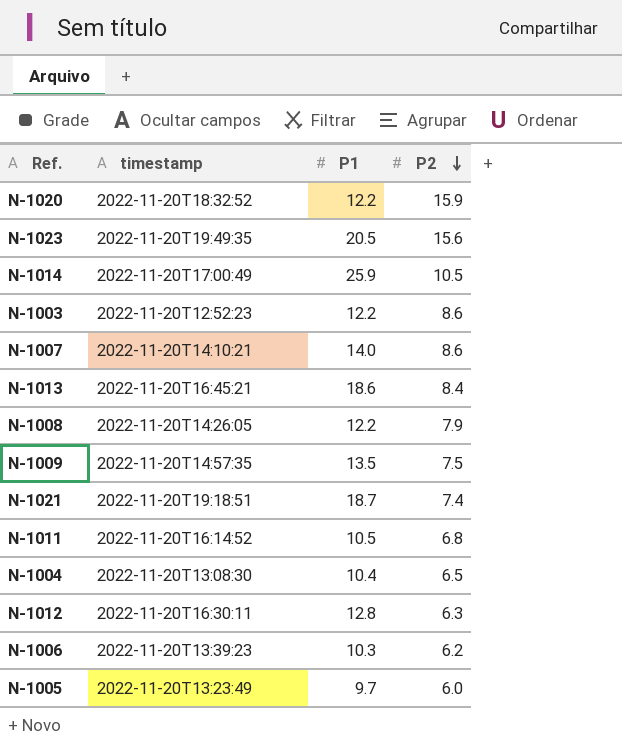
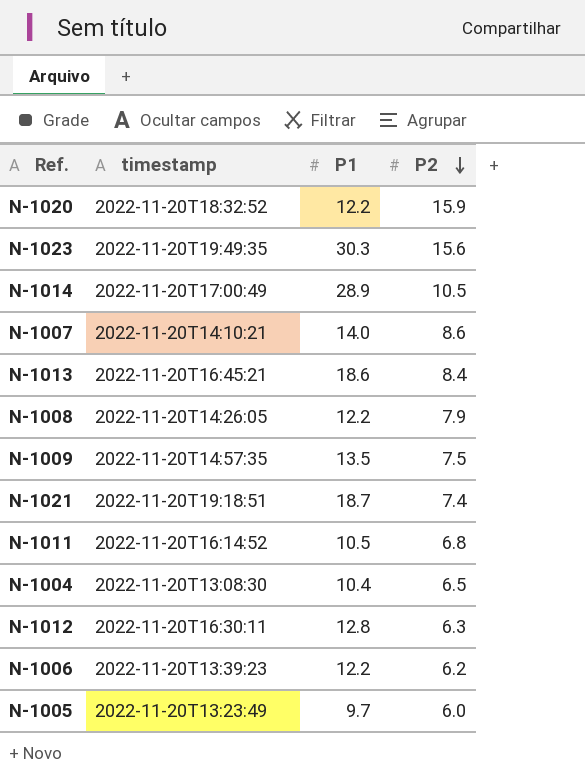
row N-1003: 2022-11-20T12:52:23 | 12.2 | 8.6 -> none
N-1023 | P1: 20.5 -> 30.3
N-1014 | P1: 25.9 -> 28.9
N-1006 | P1: 10.3 -> 12.2

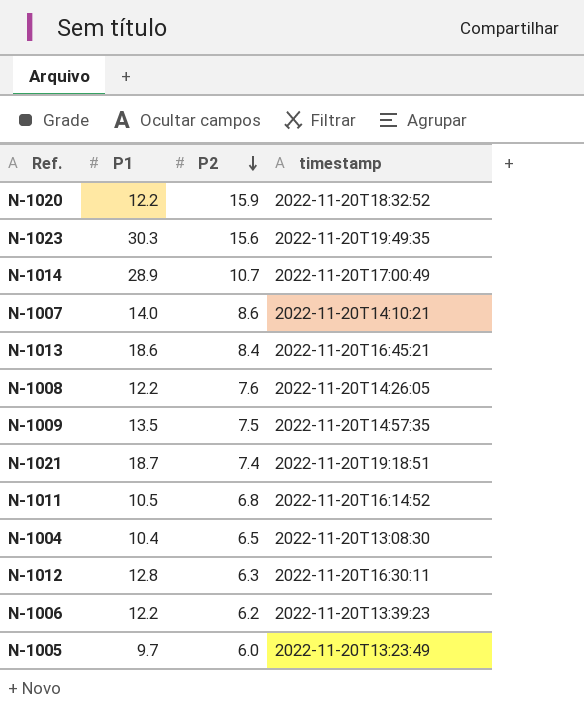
column timestamp | position: 2 -> 4
N-1014 | P2: 10.5 -> 10.7
N-1008 | P2: 7.9 -> 7.6

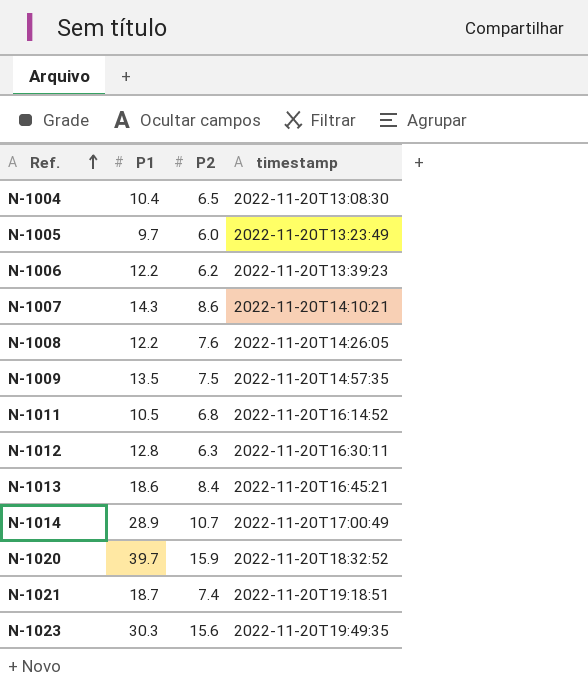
row order: P2 descending -> Ref. ascending
N-1007 | P1: 14.0 -> 14.3
N-1020 | P1: 12.2 -> 39.7

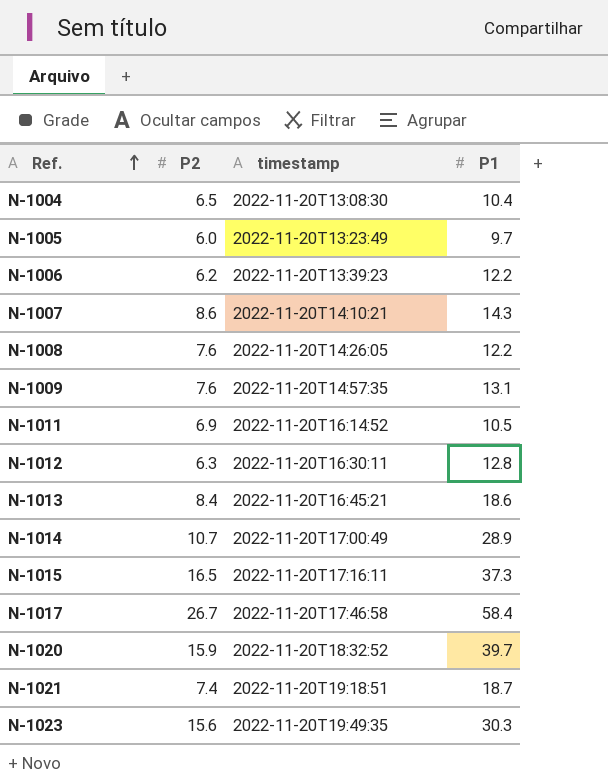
column P1 | position: 2 -> 4
N-1009 | P2: 7.5 -> 7.6
N-1009 | P1: 13.5 -> 13.1
N-1011 | P2: 6.8 -> 6.9
row N-1015: none -> 16.5 | 2022-11-20T17:16:11 | 37.3
row N-1017: none -> 26.7 | 2022-11-20T17:46:58 | 58.4

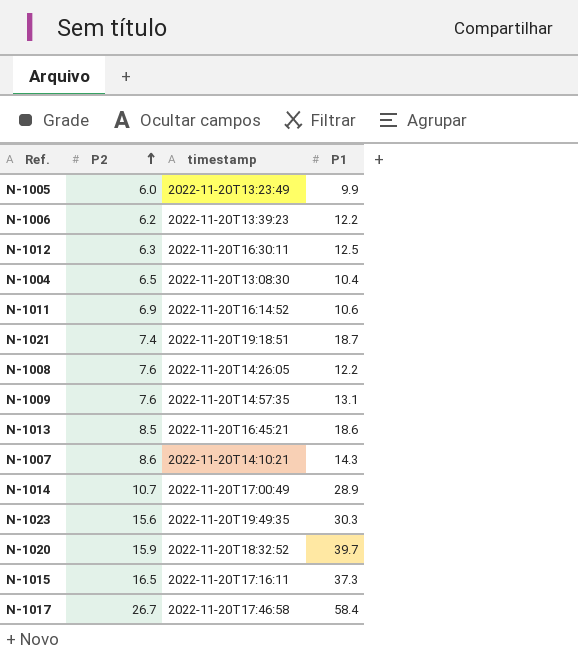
row order: Ref. ascending -> P2 ascending
N-1005 | P1: 9.7 -> 9.9
N-1012 | P1: 12.8 -> 12.5
N-1011 | P1: 10.5 -> 10.6
N-1013 | P2: 8.4 -> 8.5

